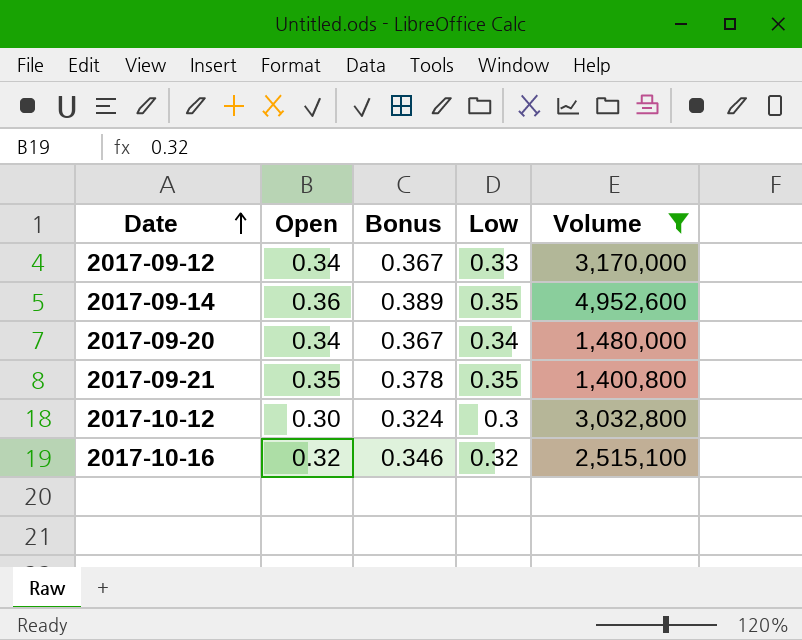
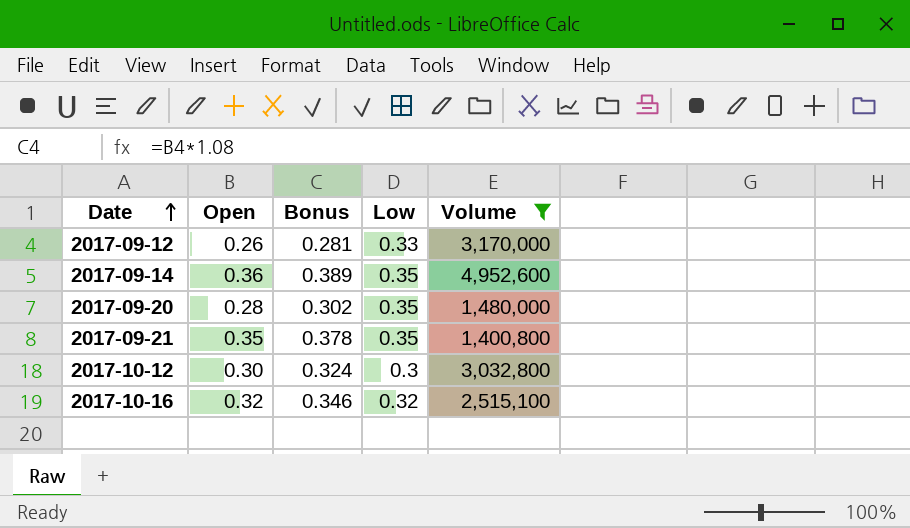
2017-09-12 | Open: 0.34 -> 0.26
2017-09-12 | Bonus: 0.367 -> 0.281
2017-09-20 | Open: 0.34 -> 0.28
2017-09-20 | Bonus: 0.367 -> 0.302
2017-09-20 | Low: 0.34 -> 0.35

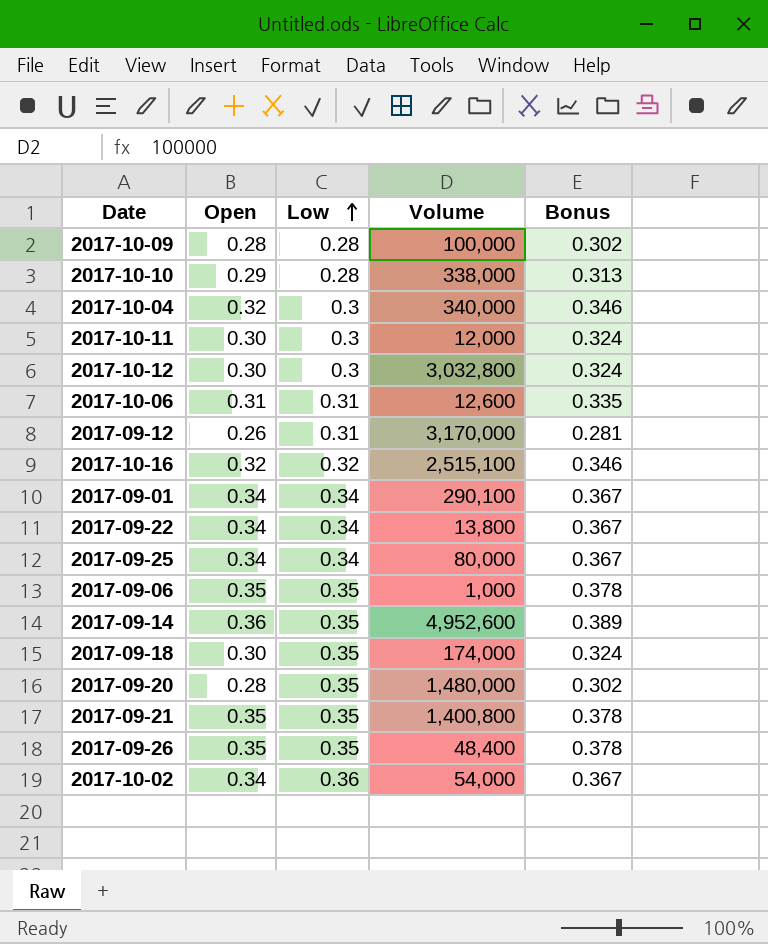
filter: Volume >= 1,400,800 -> none
row order: Date ascending -> Low ascending
column Bonus | position: 3 -> 5
2017-09-12 | Low: 0.33 -> 0.31

